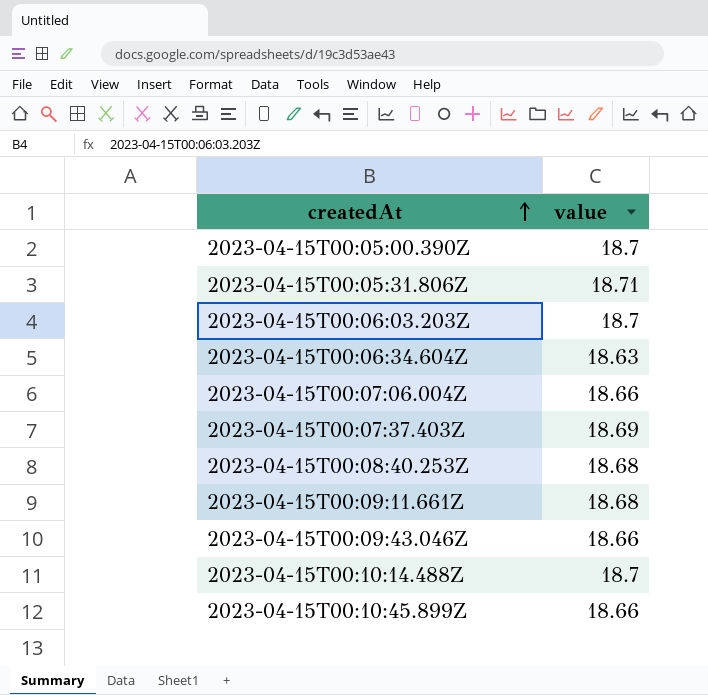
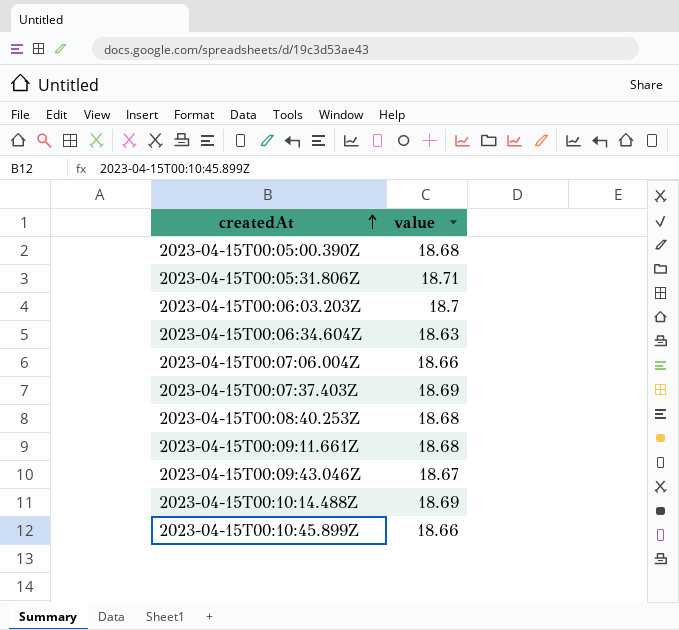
2023-04-15T00:05:00.390Z | value: 18.7 -> 18.68
2023-04-15T00:09:43.046Z | value: 18.66 -> 18.67
2023-04-15T00:10:14.488Z | value: 18.7 -> 18.69

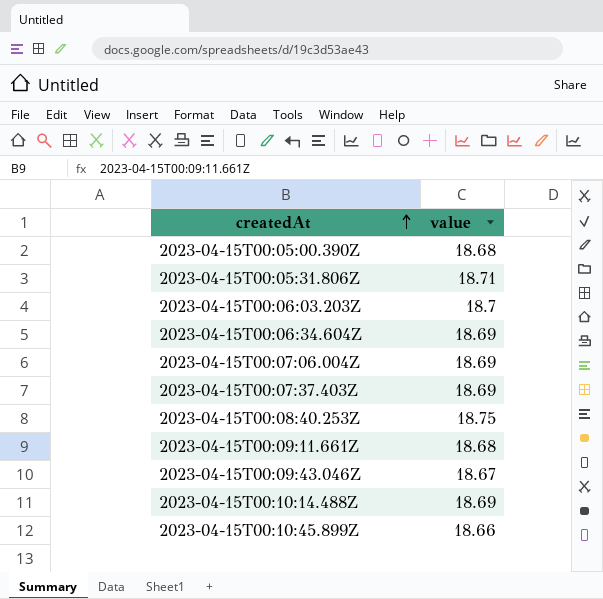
2023-04-15T00:06:34.604Z | value: 18.63 -> 18.69
2023-04-15T00:07:06.004Z | value: 18.66 -> 18.69
2023-04-15T00:08:40.253Z | value: 18.68 -> 18.75

